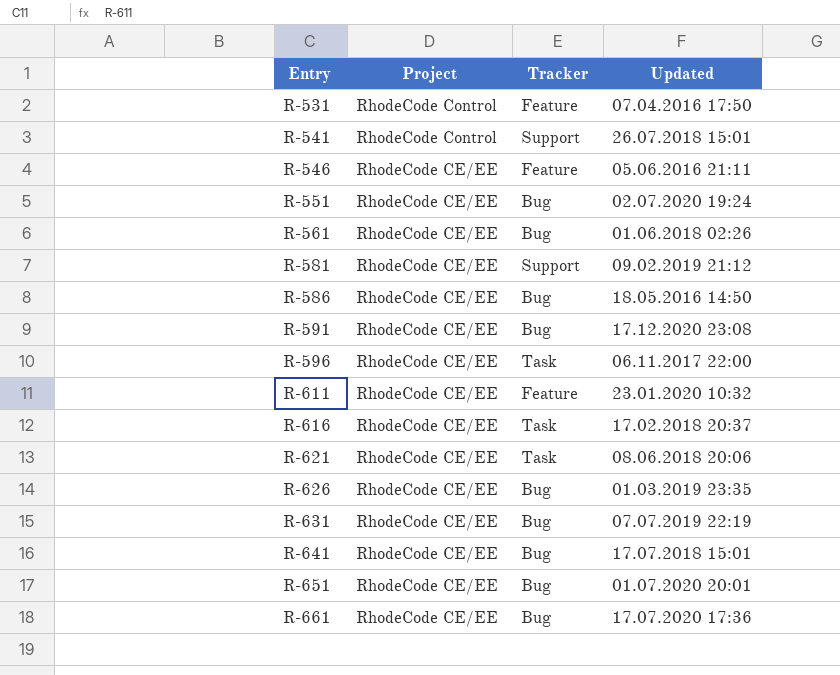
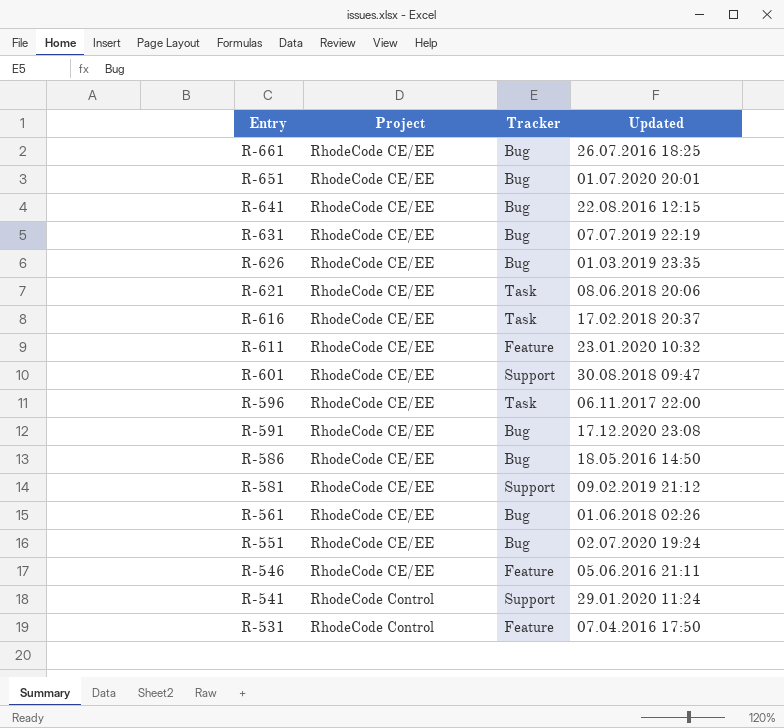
row order: Entry ascending -> Entry descending
R-661 | Updated: 17.07.2020 17:36 -> 26.07.2016 18:25
R-641 | Updated: 17.07.2018 15:01 -> 22.08.2016 12:15
row R-601: none -> RhodeCode CE/EE | Support | 30.08.2018 09:47
R-541 | Updated: 26.07.2018 15:01 -> 29.01.2020 11:24

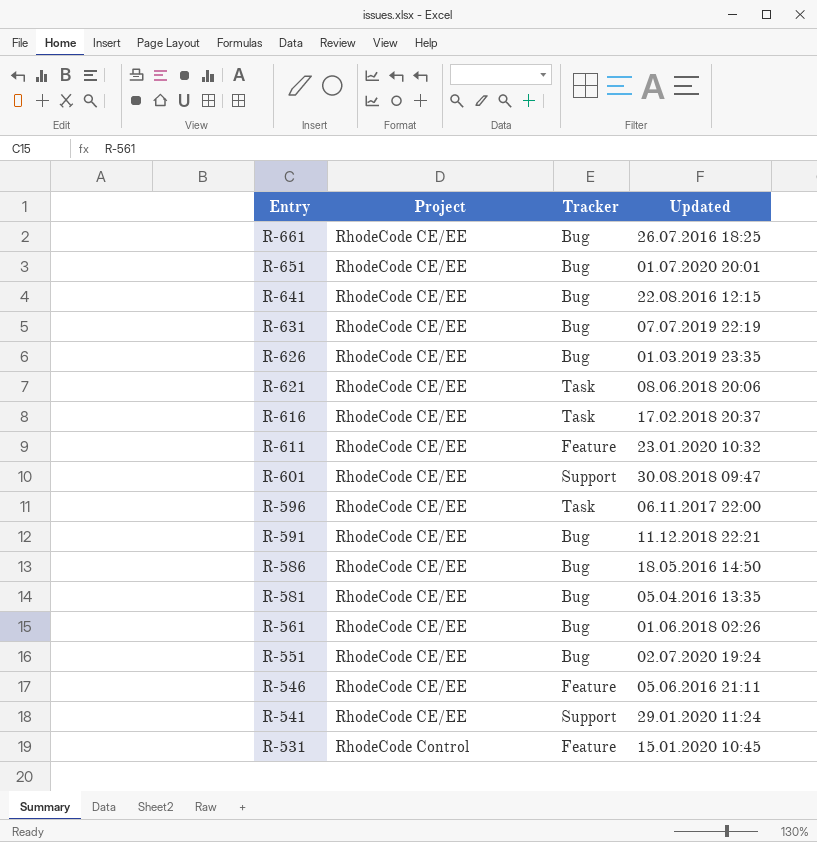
R-591 | Updated: 17.12.2020 23:08 -> 11.12.2018 22:21
R-581 | Tracker: Support -> Bug
R-581 | Updated: 09.02.2019 21:12 -> 05.04.2016 13:35
R-541 | Project: RhodeCode Control -> RhodeCode CE/EE
R-531 | Updated: 07.04.2016 17:50 -> 15.01.2020 10:45

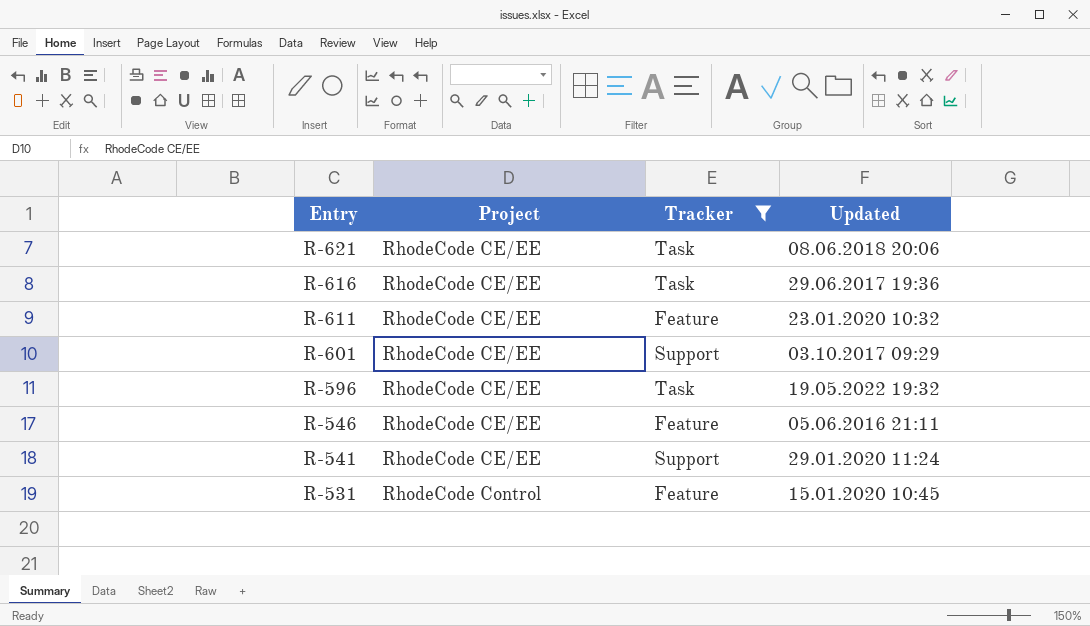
filter: none -> Tracker != Bug
R-616 | Updated: 17.02.2018 20:37 -> 29.06.2017 19:36
R-601 | Updated: 30.08.2018 09:47 -> 03.10.2017 09:29
R-596 | Updated: 06.11.2017 22:00 -> 19.05.2022 19:32

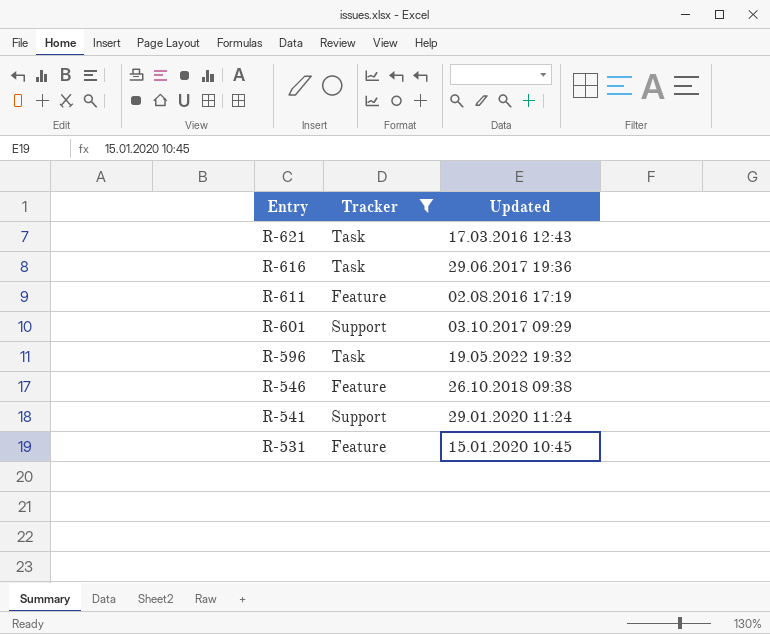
column Project | position: 2 -> none
R-621 | Updated: 08.06.2018 20:06 -> 17.03.2016 12:43
R-611 | Updated: 23.01.2020 10:32 -> 02.08.2016 17:19
R-546 | Updated: 05.06.2016 21:11 -> 26.10.2018 09:38

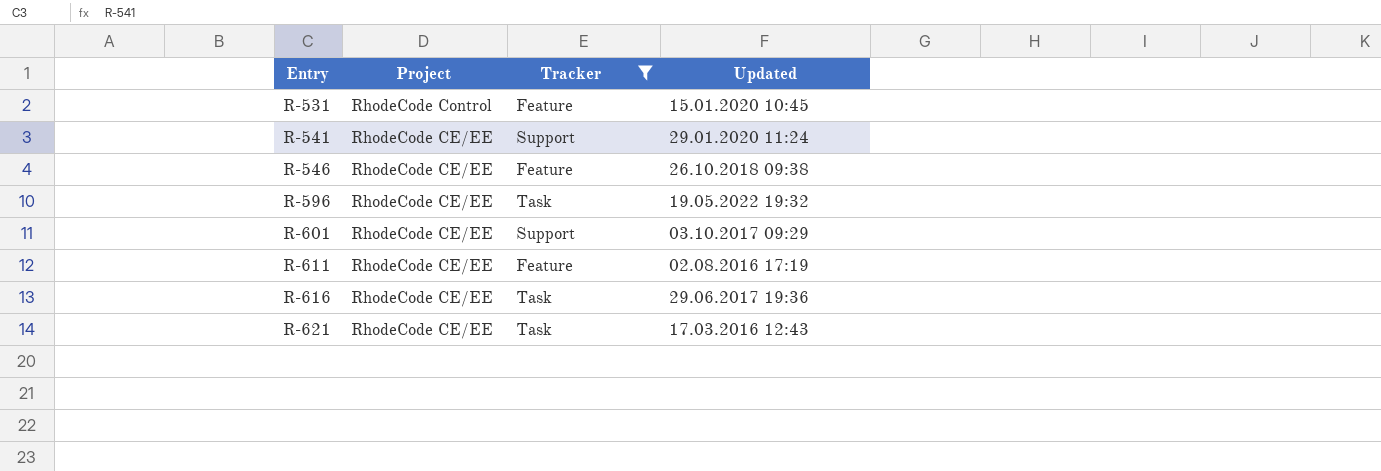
row order: Entry descending -> Entry ascending
column Project | position: none -> 2

